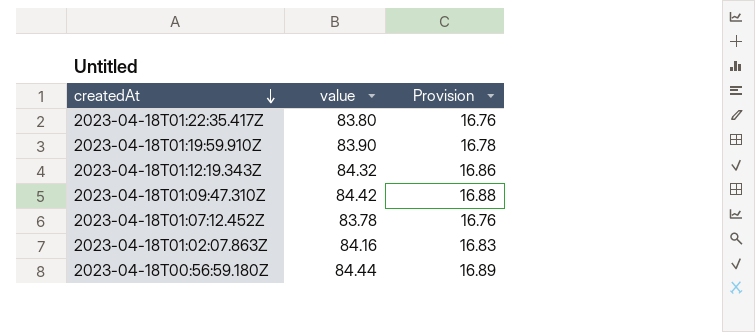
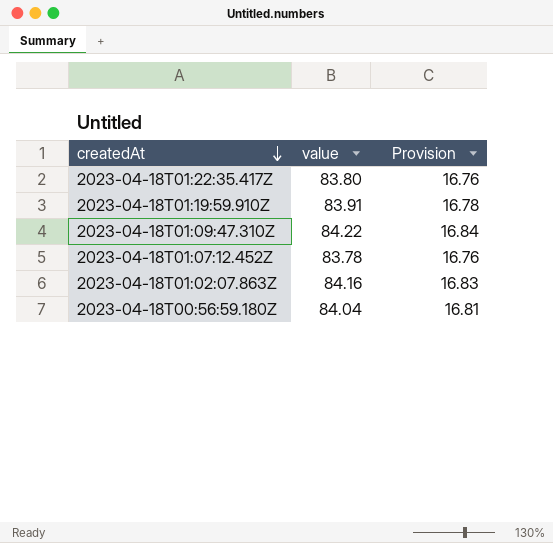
row 2023-04-18T01:12:19.343Z: 84.32 | 16.86 -> none
2023-04-18T01:19:59.910Z | value: 83.90 -> 83.91
2023-04-18T01:09:47.310Z | value: 84.42 -> 84.22
2023-04-18T01:09:47.310Z | Provision: 16.88 -> 16.84
2023-04-18T00:56:59.180Z | value: 84.44 -> 84.04
2023-04-18T00:56:59.180Z | Provision: 16.89 -> 16.81

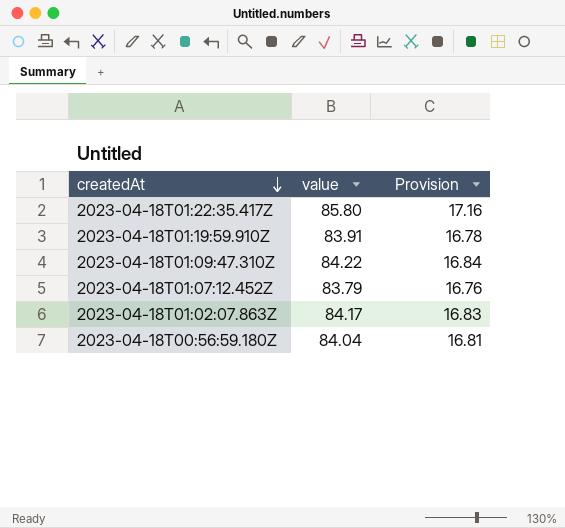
2023-04-18T01:22:35.417Z | value: 83.80 -> 85.80
2023-04-18T01:22:35.417Z | Provision: 16.76 -> 17.16
2023-04-18T01:07:12.452Z | value: 83.78 -> 83.79
2023-04-18T01:02:07.863Z | value: 84.16 -> 84.17

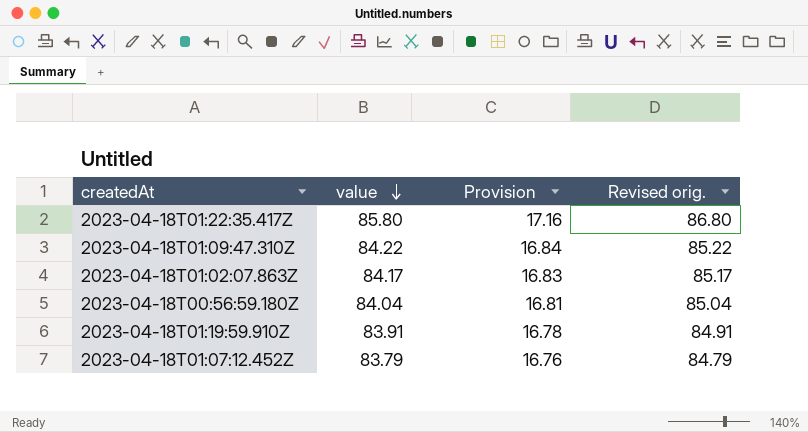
row order: createdAt descending -> value descending
column Revised orig. | formula: none -> [value] + 1

